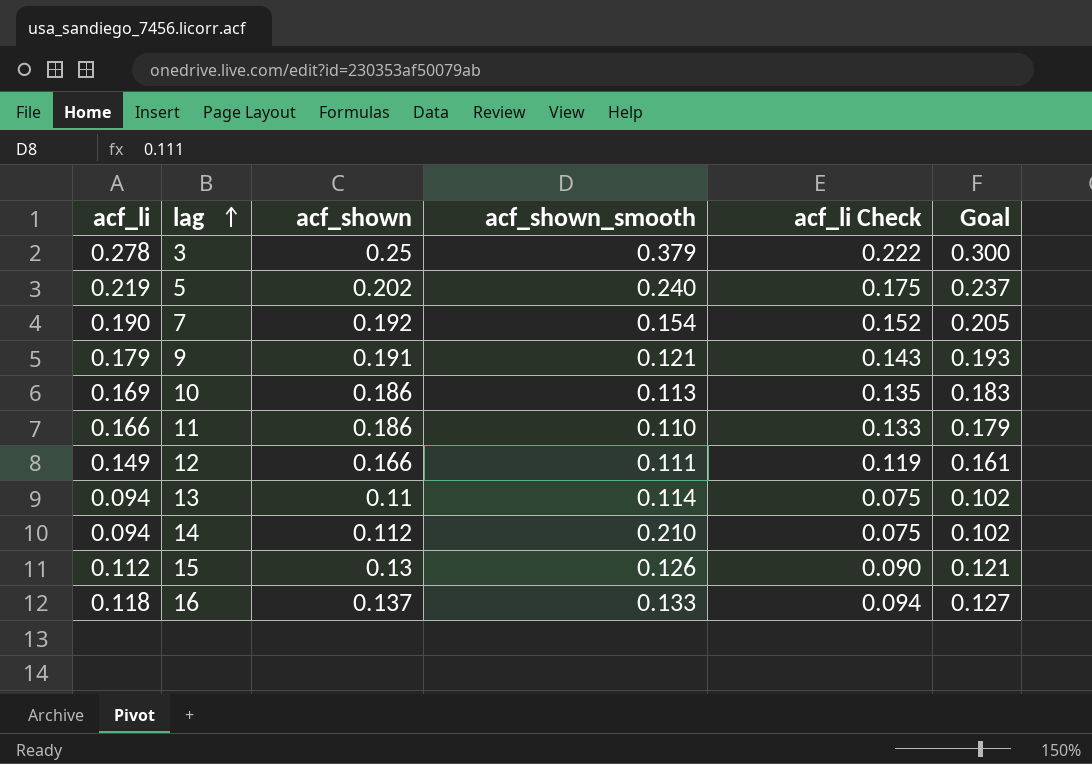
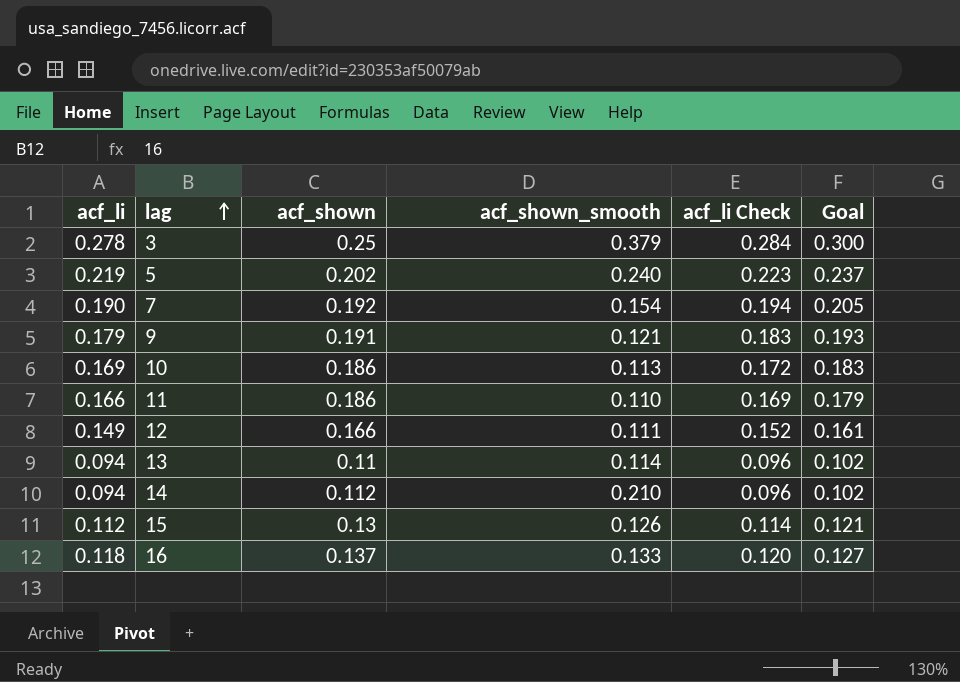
column acf_li Check | formula: [acf_li] * 0.8 -> [acf_li] * 1.02

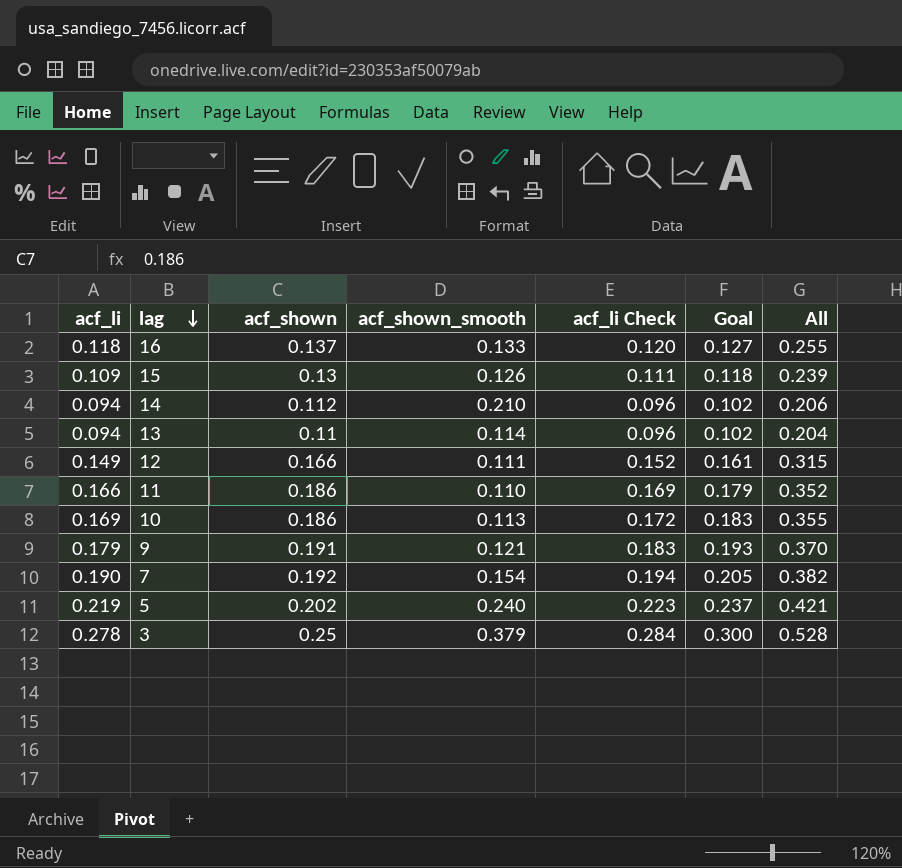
row order: lag ascending -> lag descending
column All | formula: none -> [acf_li] + [acf_shown]
15 | acf_li: 0.112 -> 0.109
15 | acf_li Check: 0.114 -> 0.111
15 | Goal: 0.121 -> 0.118

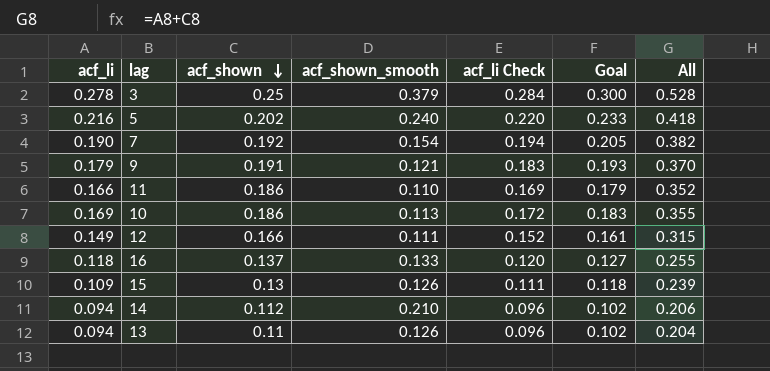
row order: lag descending -> acf_shown descending
5 | acf_li: 0.219 -> 0.216
5 | acf_li Check: 0.223 -> 0.220
5 | Goal: 0.237 -> 0.233
5 | All: 0.421 -> 0.418
13 | acf_shown_smooth: 0.114 -> 0.126

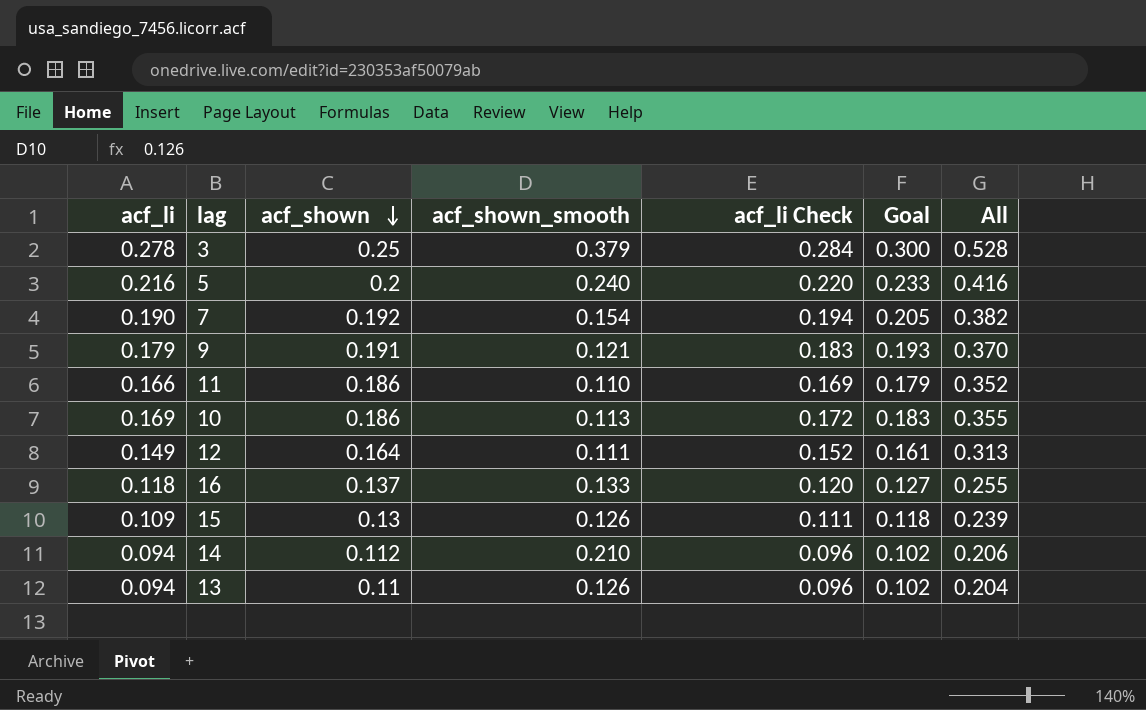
5 | acf_shown: 0.202 -> 0.2
5 | All: 0.418 -> 0.416
12 | acf_shown: 0.166 -> 0.164
12 | All: 0.315 -> 0.313

